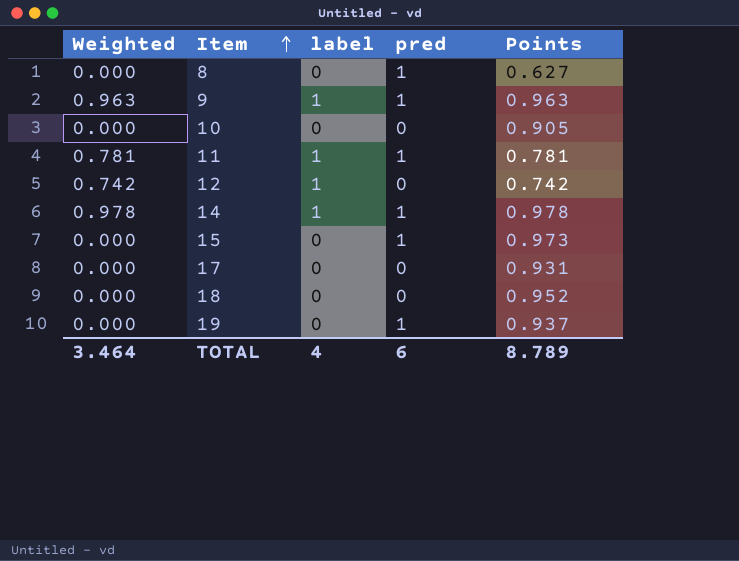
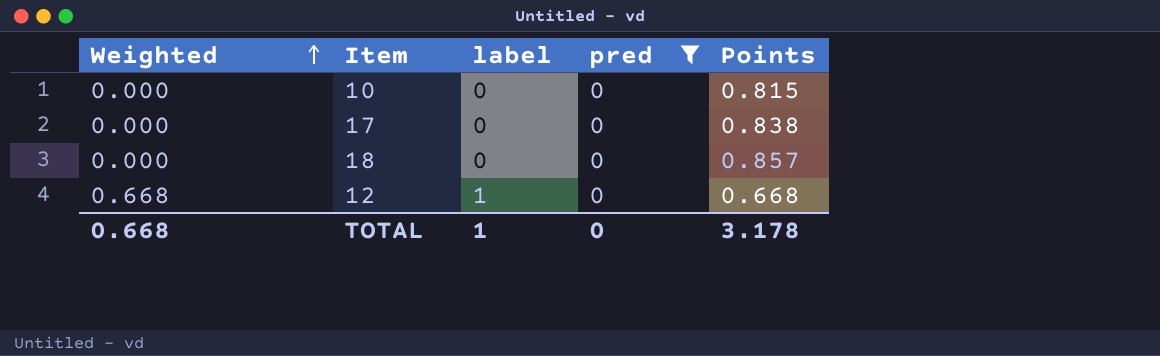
filter: none -> pred = 0
row order: Item ascending -> Weighted ascending
10 | Points: 0.905 -> 0.815
17 | Points: 0.931 -> 0.838
18 | Points: 0.952 -> 0.857
12 | Weighted: 0.742 -> 0.668
12 | Points: 0.742 -> 0.668
TOTAL | Weighted: 3.464 -> 0.668
TOTAL | label: 4 -> 1
TOTAL | pred: 6 -> 0
TOTAL | Points: 8.789 -> 3.178

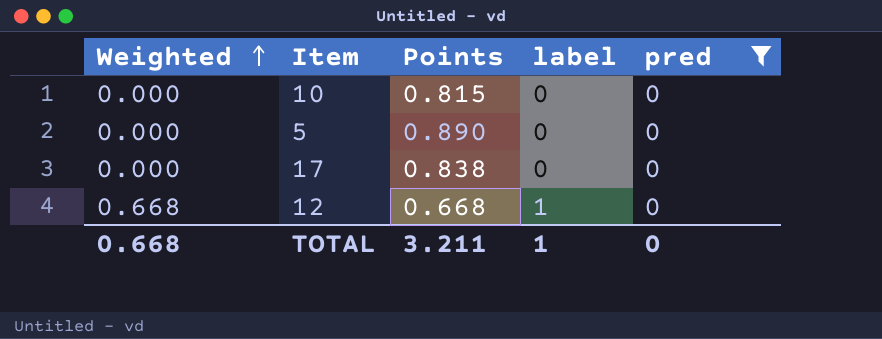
column Points | position: 5 -> 3
row 18: 0.000 | 0 | 0 | 0.857 -> none
row 5: none -> 0.000 | 0.890 | 0 | 0
TOTAL | Points: 3.178 -> 3.211

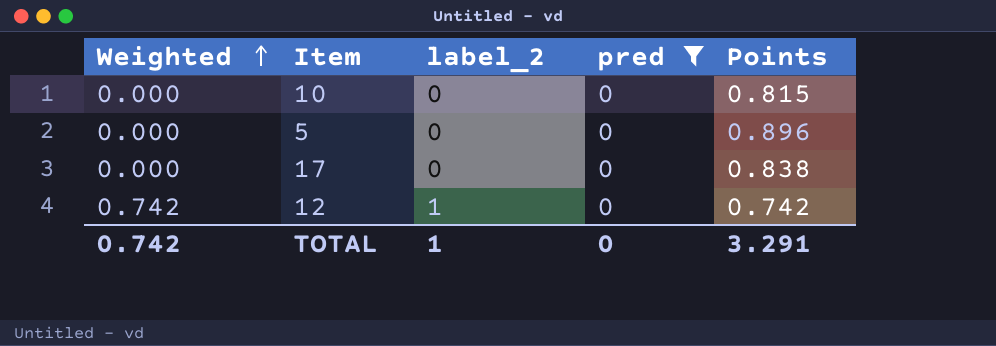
column name: label -> label_2
column Points | position: 3 -> 5
5 | Points: 0.890 -> 0.896
12 | Weighted: 0.668 -> 0.742
12 | Points: 0.668 -> 0.742
TOTAL | Weighted: 0.668 -> 0.742
TOTAL | Points: 3.211 -> 3.291

